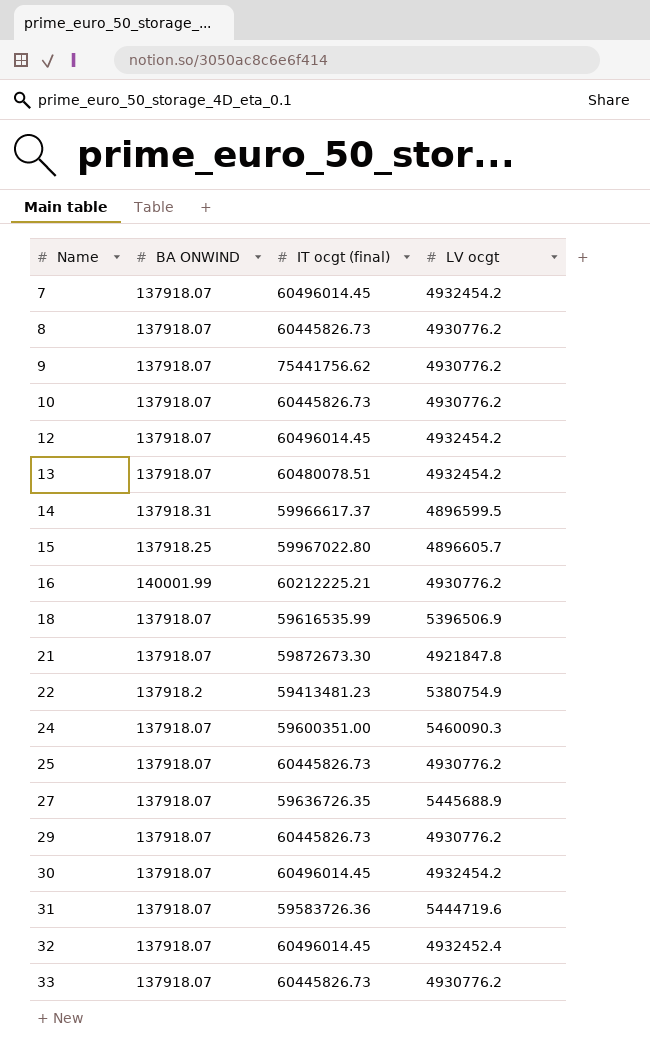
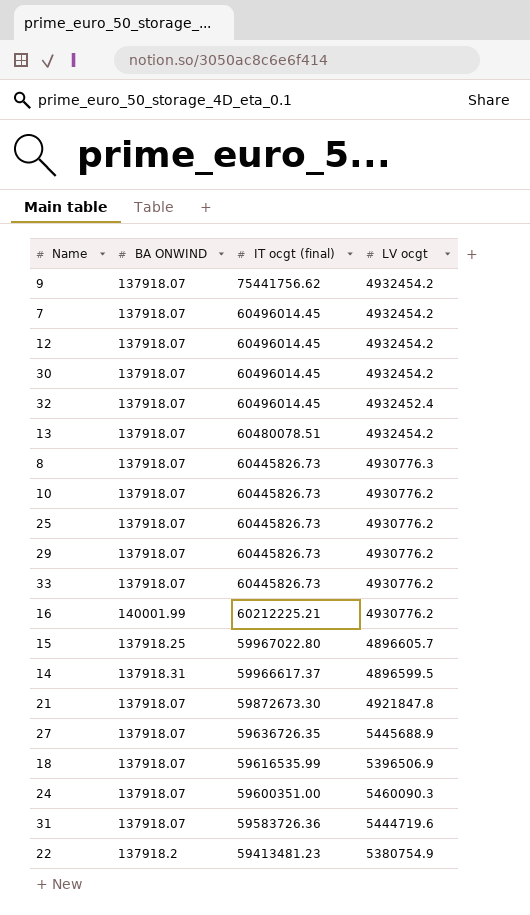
row order: Name ascending -> IT ocgt (final) descending
9 | LV ocgt: 4930776.2 -> 4932454.2
8 | LV ocgt: 4930776.2 -> 4930776.3

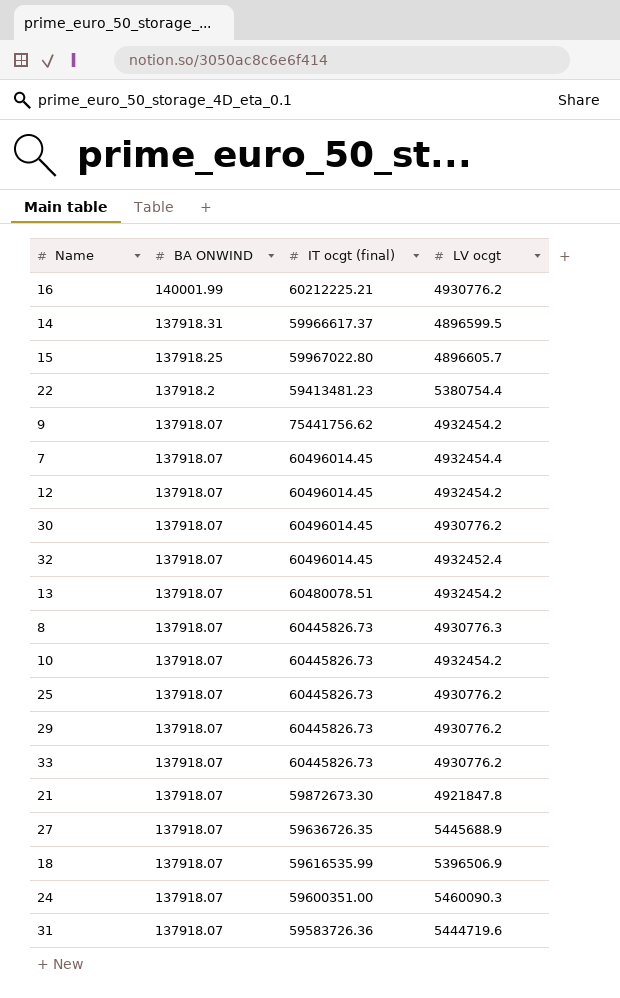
row order: IT ocgt (final) descending -> BA ONWIND descending
22 | LV ocgt: 5380754.9 -> 5380754.4
7 | LV ocgt: 4932454.2 -> 4932454.4
30 | LV ocgt: 4932454.2 -> 4930776.2
10 | LV ocgt: 4930776.2 -> 4932454.2

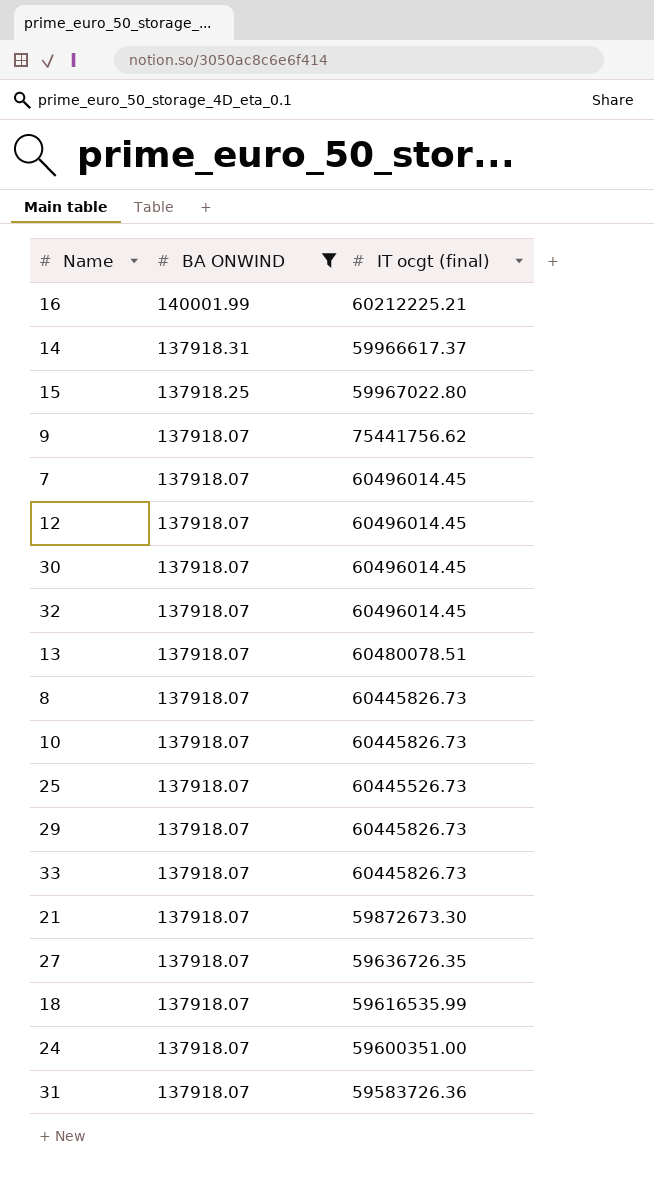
filter: none -> BA ONWIND != 137918.2
column LV ocgt | position: 4 -> none
25 | IT ocgt (final): 60445826.73 -> 60445526.73

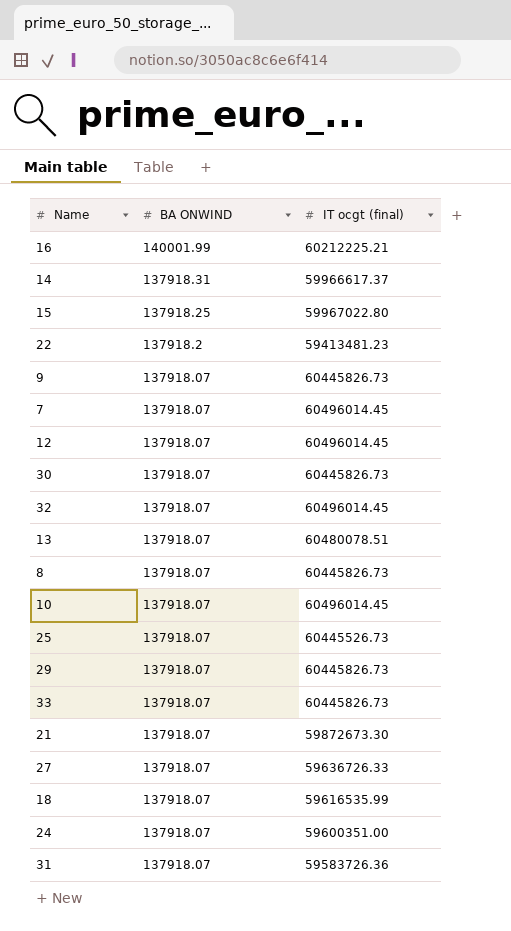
filter: BA ONWIND != 137918.2 -> none
9 | IT ocgt (final): 75441756.62 -> 60445826.73
30 | IT ocgt (final): 60496014.45 -> 60445826.73
10 | IT ocgt (final): 60445826.73 -> 60496014.45
27 | IT ocgt (final): 59636726.35 -> 59636726.33

